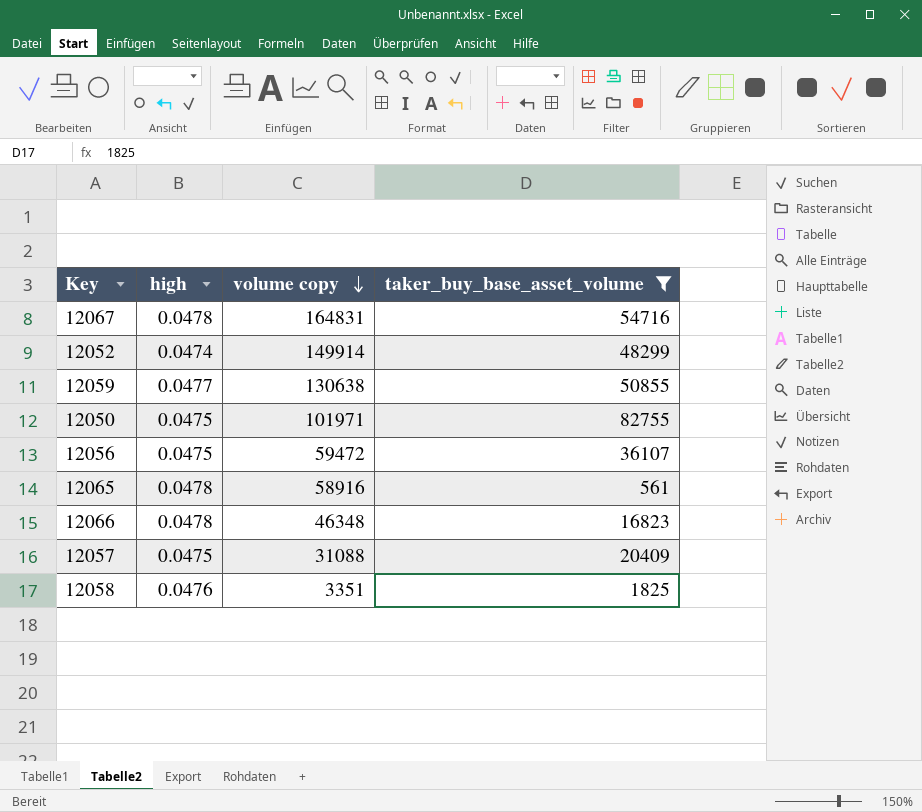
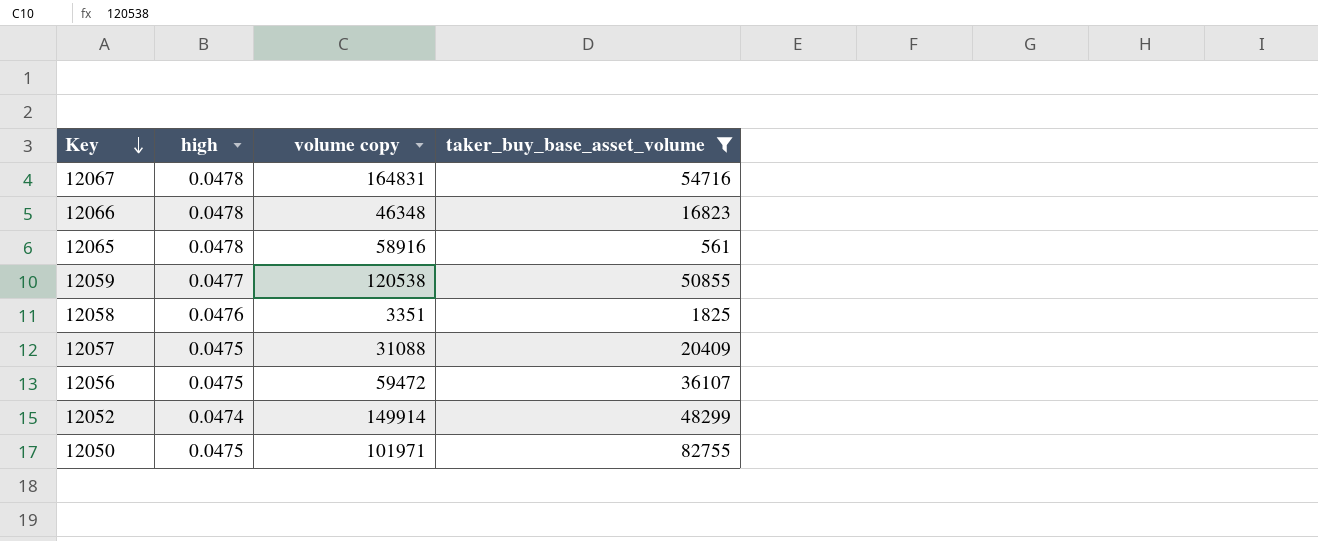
row order: volume copy descending -> Key descending
12059 | volume copy: 130638 -> 120538

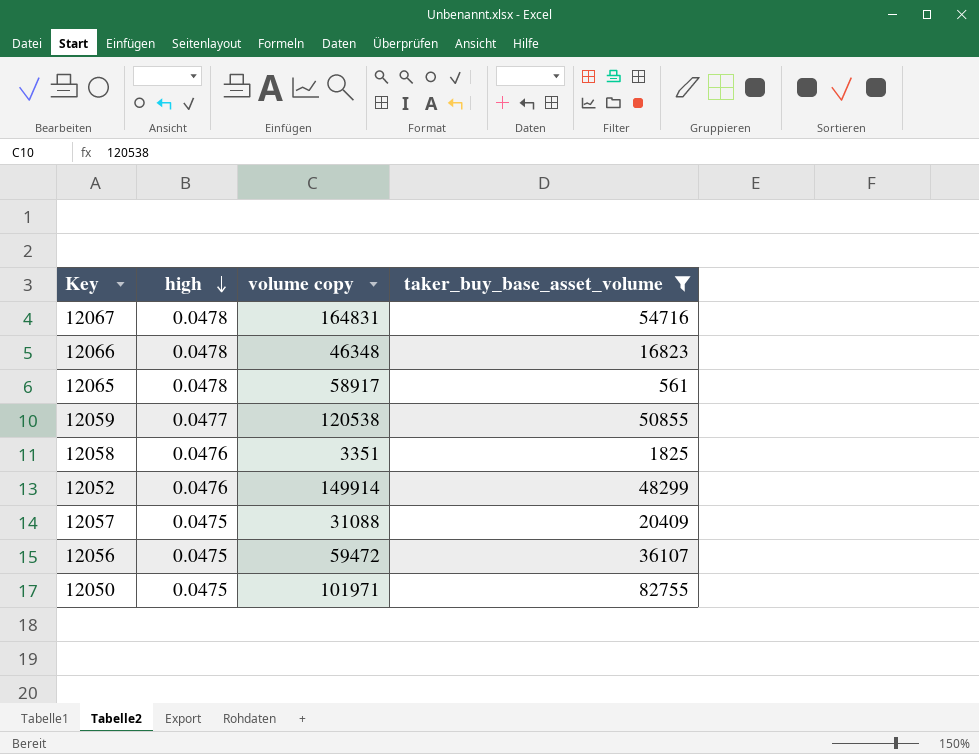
row order: Key descending -> high descending
12065 | volume copy: 58916 -> 58917
12052 | high: 0.0474 -> 0.0476

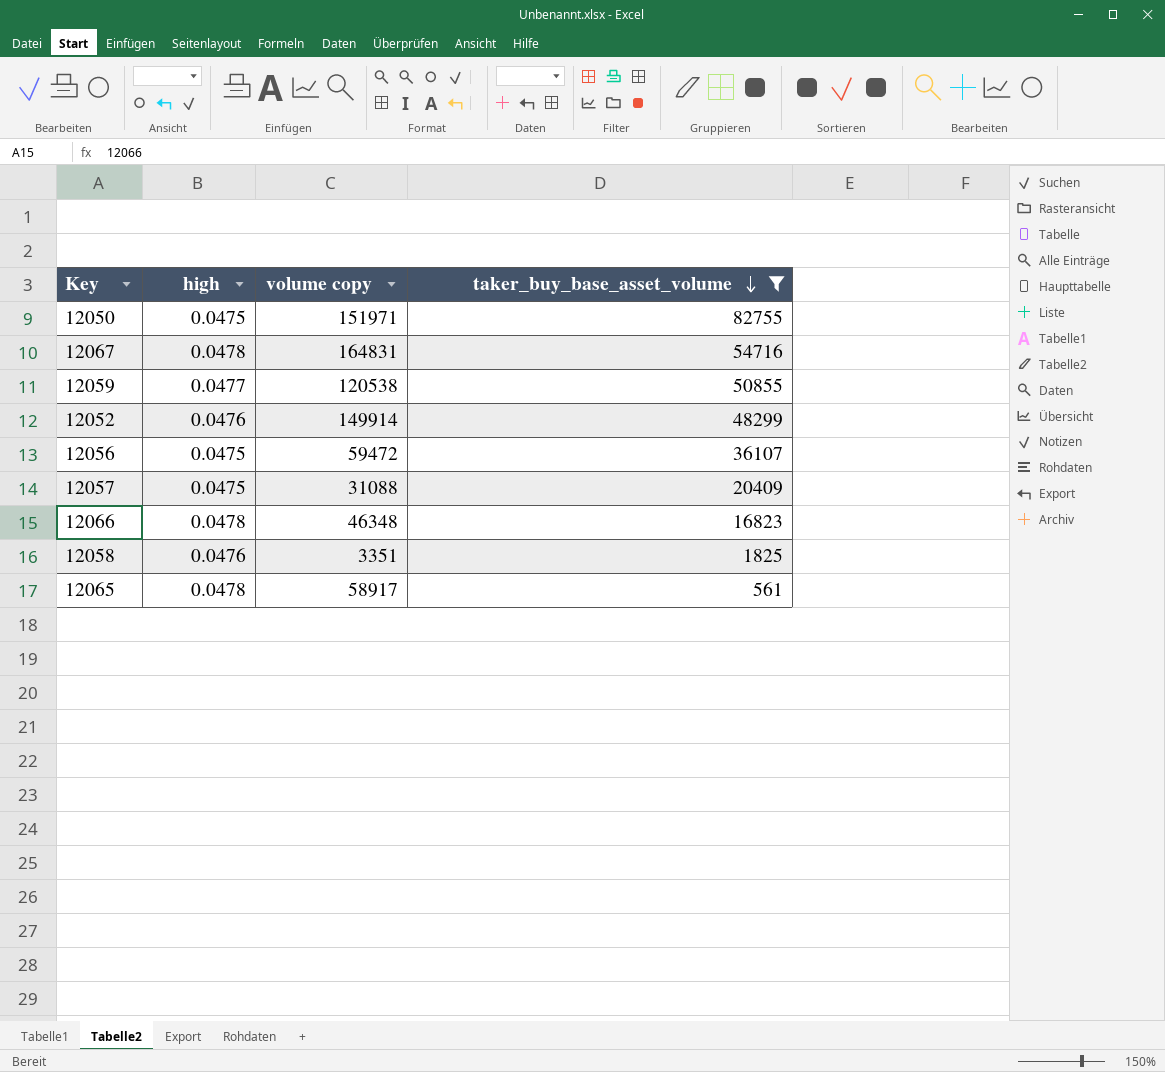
row order: high descending -> taker_buy_base_asset_volume descending
12050 | volume copy: 101971 -> 151971

